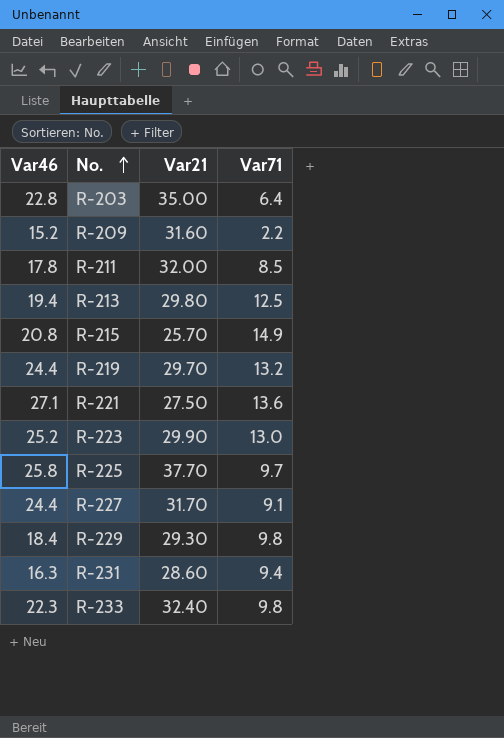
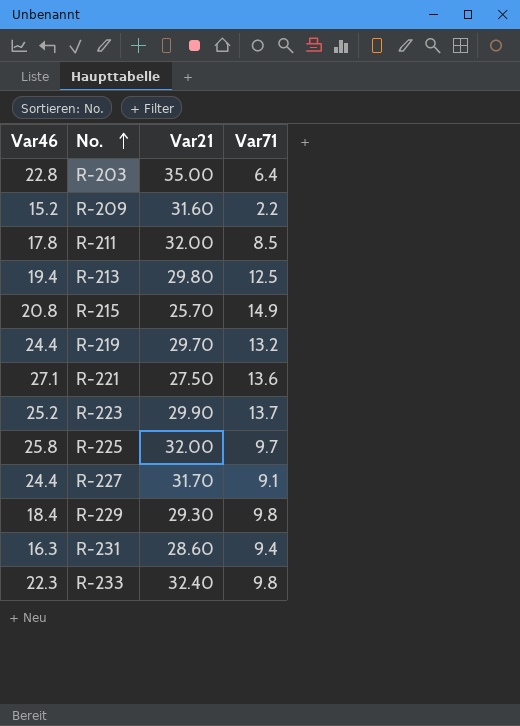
R-223 | Var71: 13.0 -> 13.7
R-225 | Var21: 37.70 -> 32.00

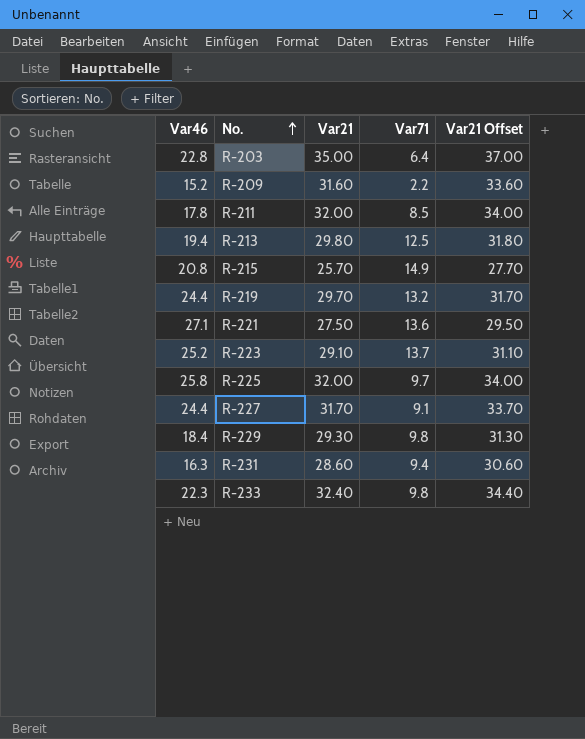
column Var21 Offset | formula: none -> [Var21] + 2
R-223 | Var21: 29.90 -> 29.10

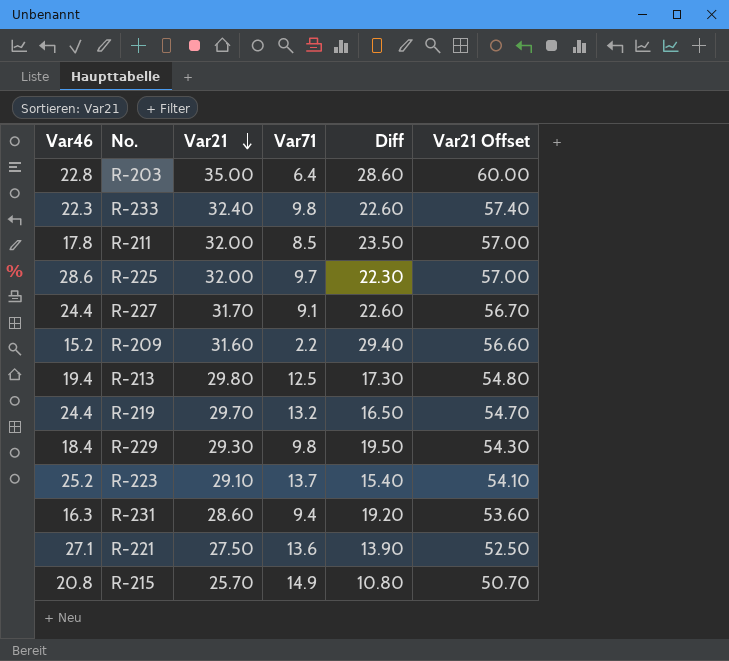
row order: No. ascending -> Var21 descending
column Diff | formula: none -> [Var21] - [Var71]
column Var21 Offset | formula: [Var21] + 2 -> [Var21] + 25
R-225 | Var46: 25.8 -> 28.6

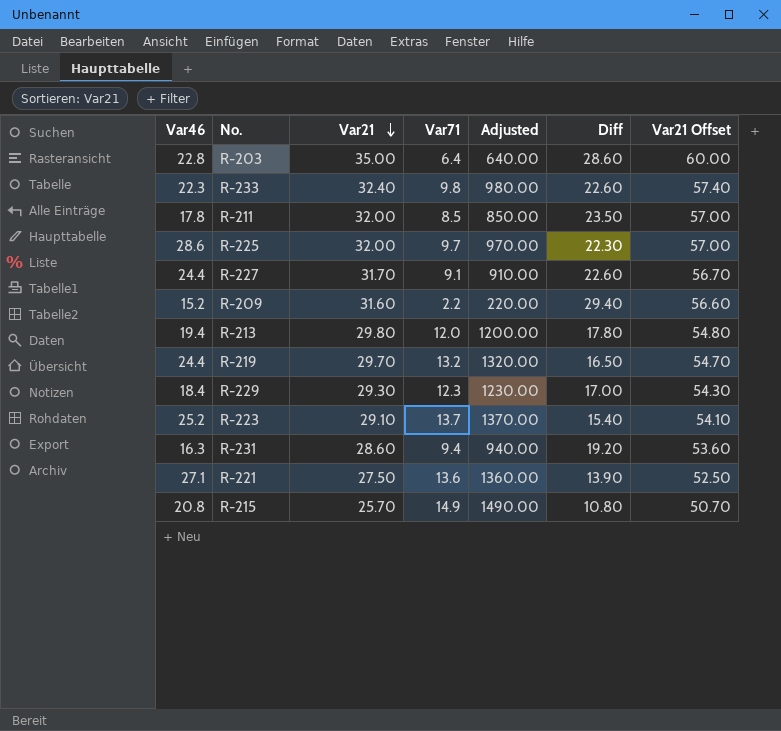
column Adjusted | formula: none -> [Var71] * 100
R-213 | Var71: 12.5 -> 12.0
R-213 | Diff: 17.30 -> 17.80
R-229 | Var71: 9.8 -> 12.3
R-229 | Diff: 19.50 -> 17.00

